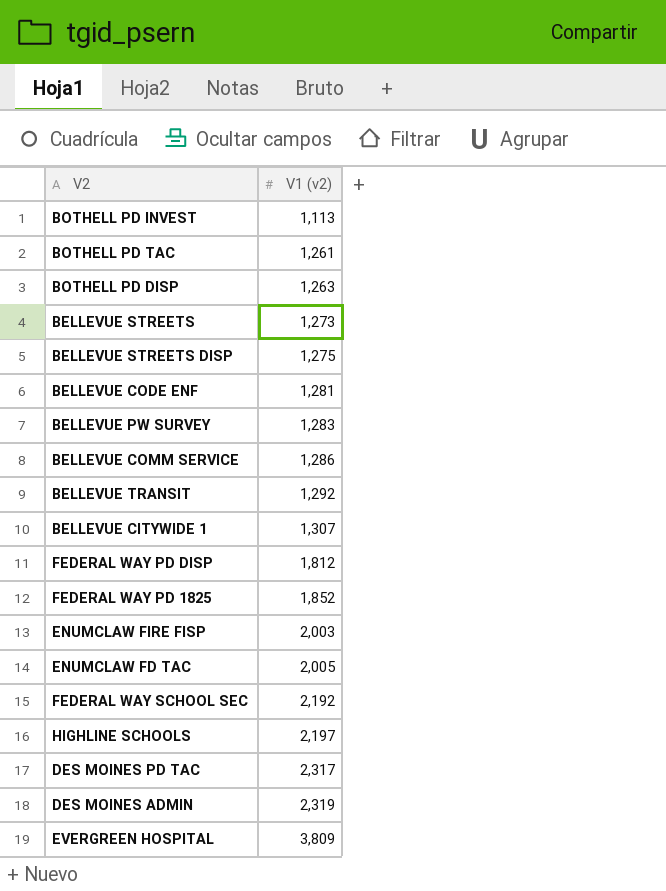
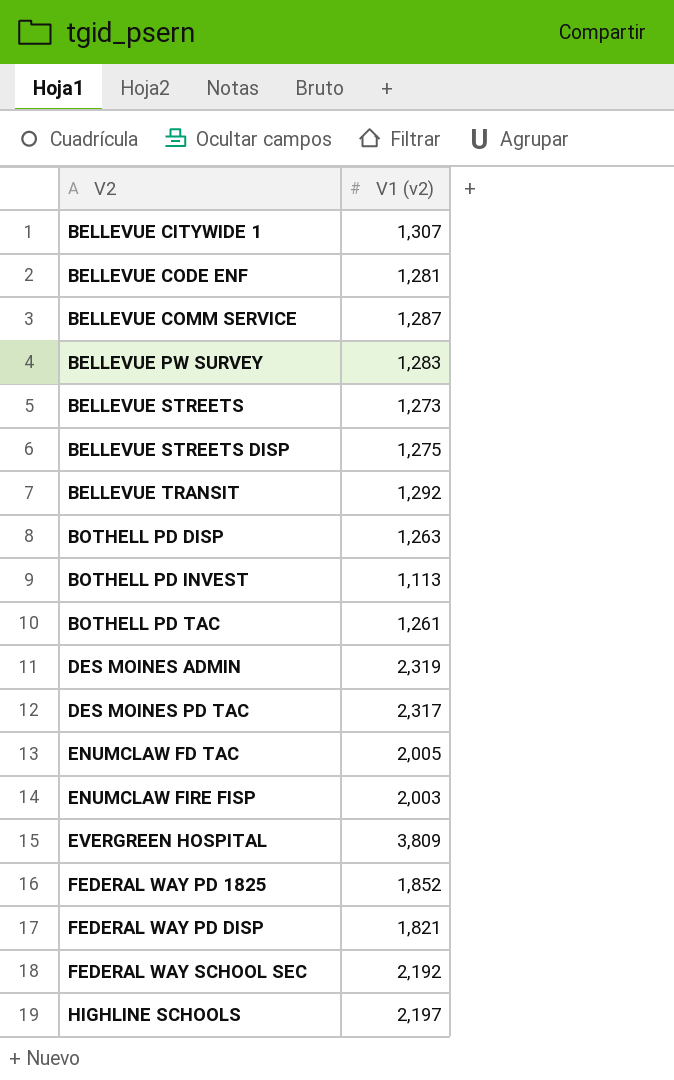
row order: V1 (v2) ascending -> V2 ascending
BELLEVUE COMM SERVICE | V1 (v2): 1,286 -> 1,287
FEDERAL WAY PD DISP | V1 (v2): 1,812 -> 1,821

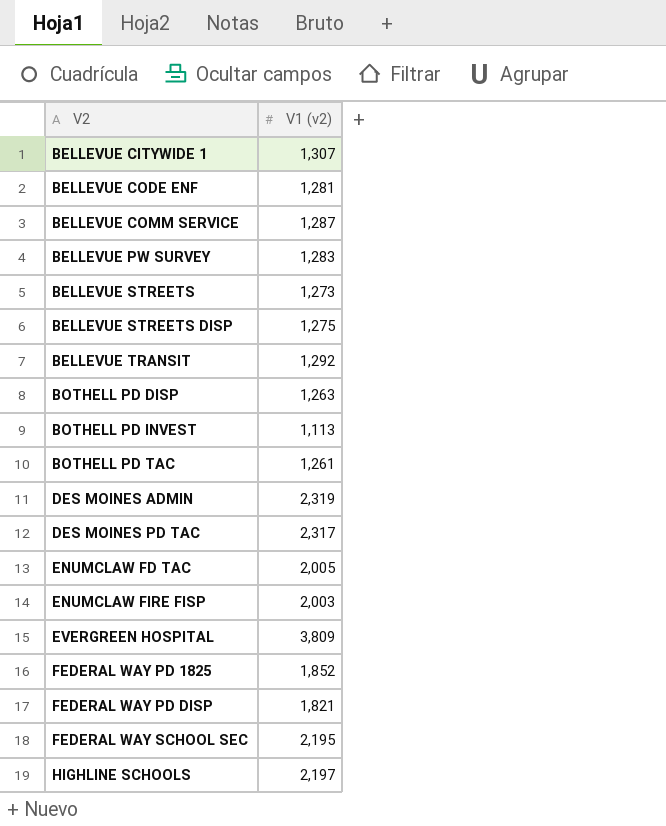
FEDERAL WAY SCHOOL SEC | V1 (v2): 2,192 -> 2,195

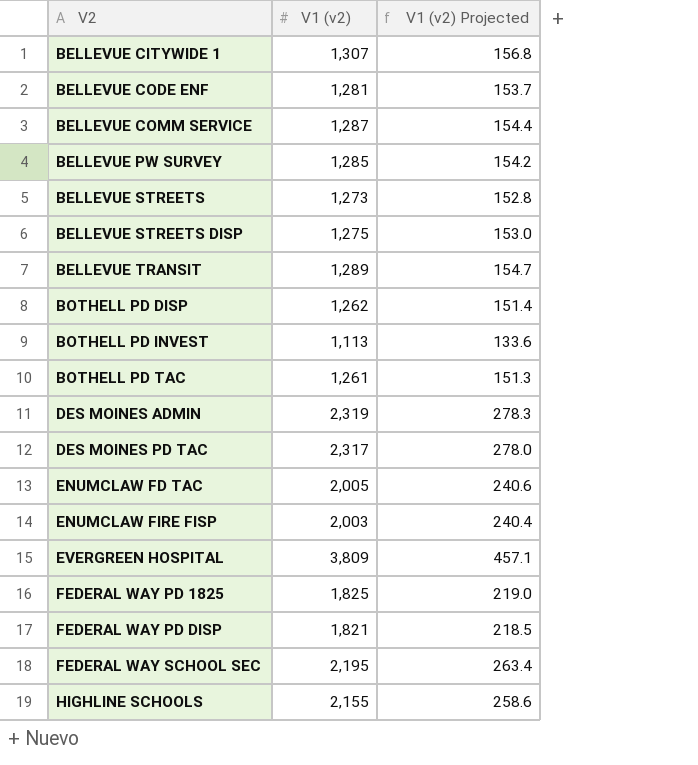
column V1 (v2) Projected | formula: none -> [V1 (v2)] * 0.12
BELLEVUE PW SURVEY | V1 (v2): 1,283 -> 1,285
BELLEVUE TRANSIT | V1 (v2): 1,292 -> 1,289
BOTHELL PD DISP | V1 (v2): 1,263 -> 1,262
FEDERAL WAY PD 1825 | V1 (v2): 1,852 -> 1,825
HIGHLINE SCHOOLS | V1 (v2): 2,197 -> 2,155

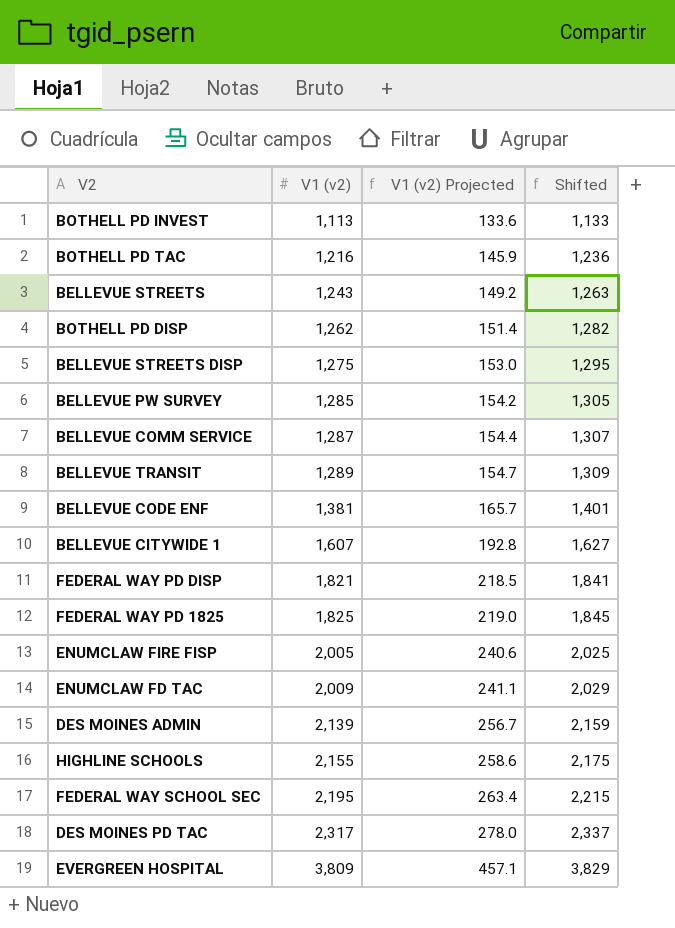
row order: V2 ascending -> V1 (v2) ascending
column Shifted | formula: none -> [V1 (v2)] + 20
BOTHELL PD TAC | V1 (v2): 1,261 -> 1,216
BOTHELL PD TAC | V1 (v2) Projected: 151.3 -> 145.9
BELLEVUE STREETS | V1 (v2): 1,273 -> 1,243
BELLEVUE STREETS | V1 (v2) Projected: 152.8 -> 149.2
BELLEVUE CODE ENF | V1 (v2): 1,281 -> 1,381
BELLEVUE CODE ENF | V1 (v2) Projected: 153.7 -> 165.7
BELLEVUE CITYWIDE 1 | V1 (v2): 1,307 -> 1,607
BELLEVUE CITYWIDE 1 | V1 (v2) Projected: 156.8 -> 192.8
ENUMCLAW FIRE FISP | V1 (v2): 2,003 -> 2,005
ENUMCLAW FIRE FISP | V1 (v2) Projected: 240.4 -> 240.6
ENUMCLAW FD TAC | V1 (v2): 2,005 -> 2,009
ENUMCLAW FD TAC | V1 (v2) Projected: 240.6 -> 241.1
DES MOINES ADMIN | V1 (v2): 2,319 -> 2,139
DES MOINES ADMIN | V1 (v2) Projected: 278.3 -> 256.7

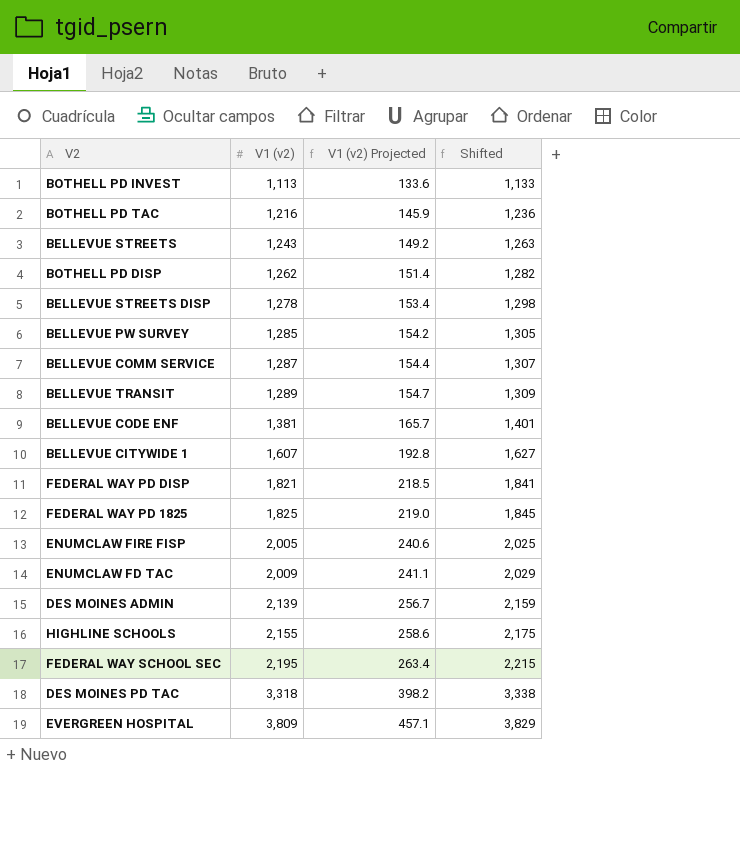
BELLEVUE STREETS DISP | V1 (v2): 1,275 -> 1,278
BELLEVUE STREETS DISP | V1 (v2) Projected: 153.0 -> 153.4
BELLEVUE STREETS DISP | Shifted: 1,295 -> 1,298
DES MOINES PD TAC | V1 (v2): 2,317 -> 3,318
DES MOINES PD TAC | V1 (v2) Projected: 278.0 -> 398.2
DES MOINES PD TAC | Shifted: 2,337 -> 3,338

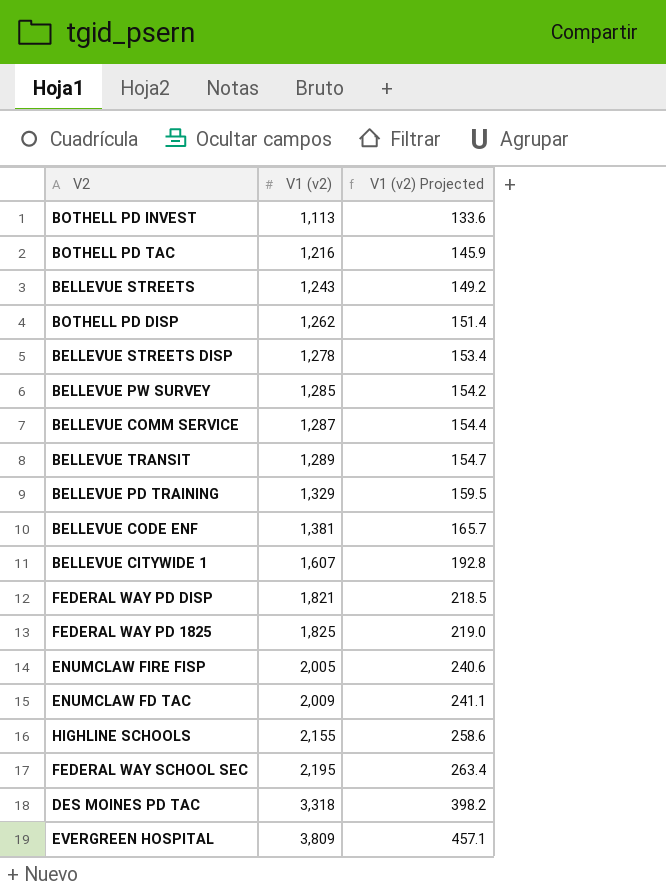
column Shifted | formula: [V1 (v2)] + 20 -> none
row DES MOINES ADMIN: 2,139 | 256.7 | 2,159 -> none
row BELLEVUE PD TRAINING: none -> 1,329 | 159.5

